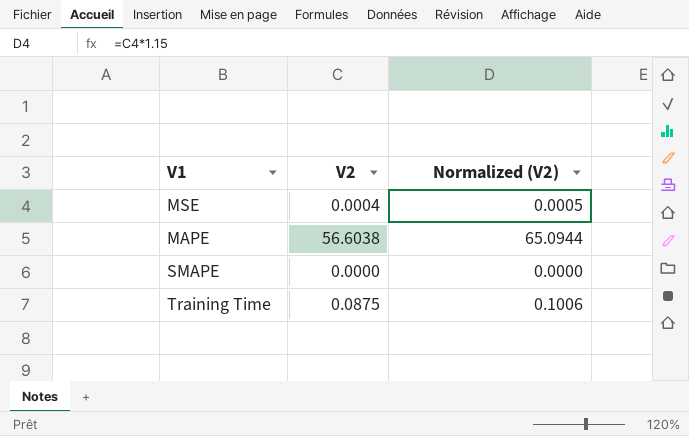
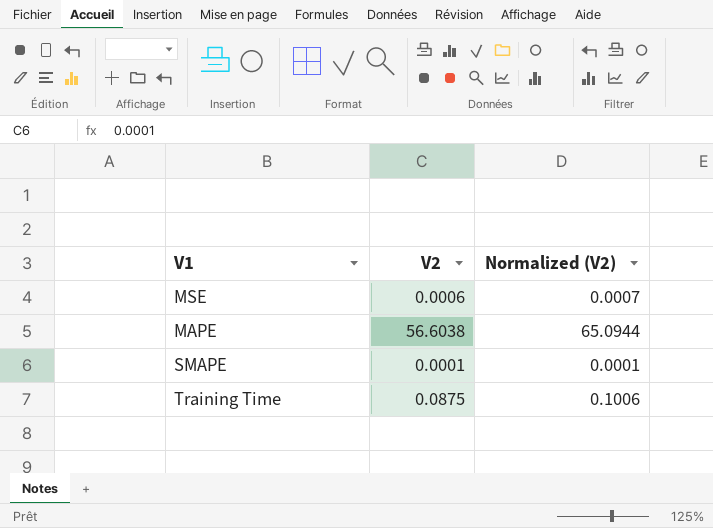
MSE | V2: 0.0004 -> 0.0006
MSE | Normalized (V2): 0.0005 -> 0.0007
SMAPE | V2: 0.0000 -> 0.0001
SMAPE | Normalized (V2): 0.0000 -> 0.0001

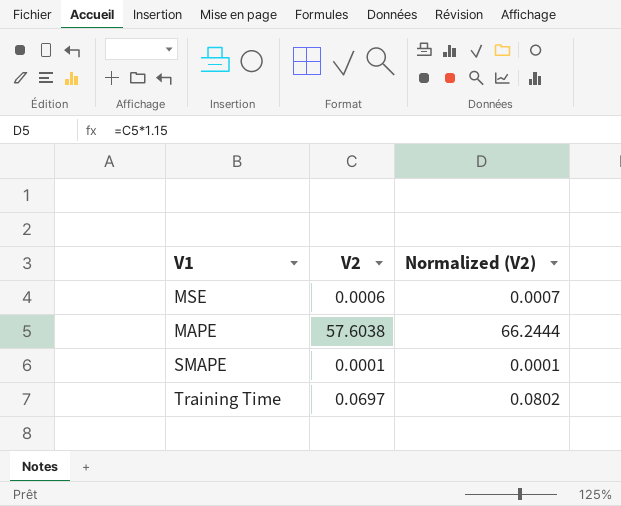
MAPE | V2: 56.6038 -> 57.6038
MAPE | Normalized (V2): 65.0944 -> 66.2444
Training Time | V2: 0.0875 -> 0.0697
Training Time | Normalized (V2): 0.1006 -> 0.0802

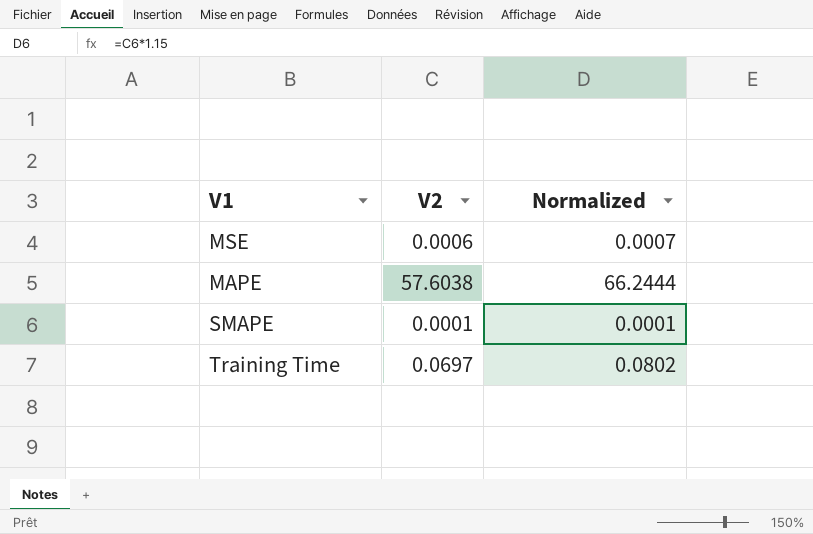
column name: Normalized (V2) -> Normalized

